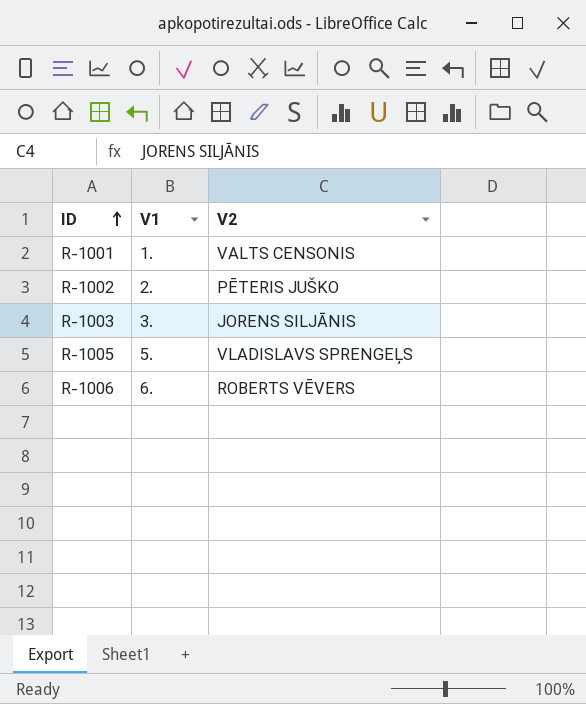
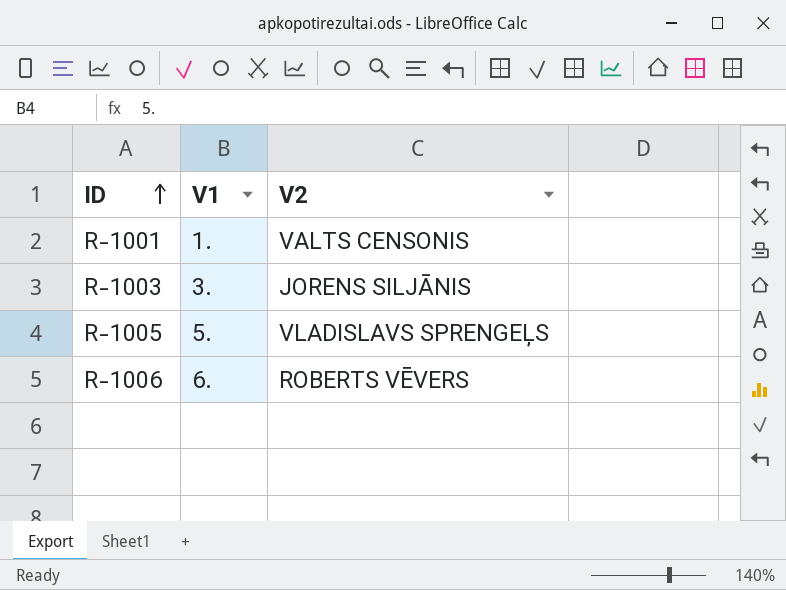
row R-1002: 2. | PĒTERIS JUŠKO -> none

